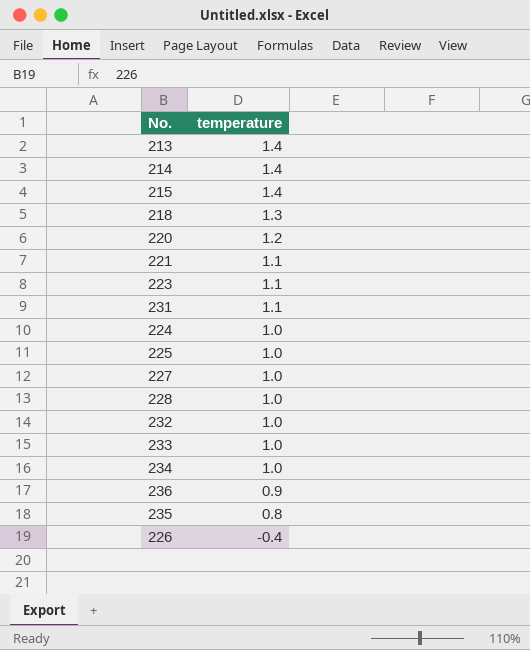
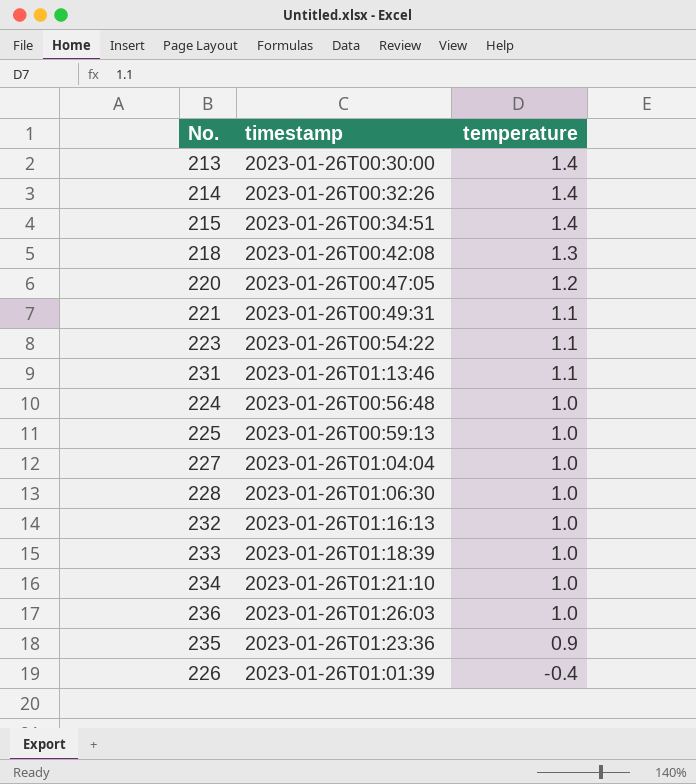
column timestamp | position: none -> 2
236 | temperature: 0.9 -> 1.0
235 | temperature: 0.8 -> 0.9

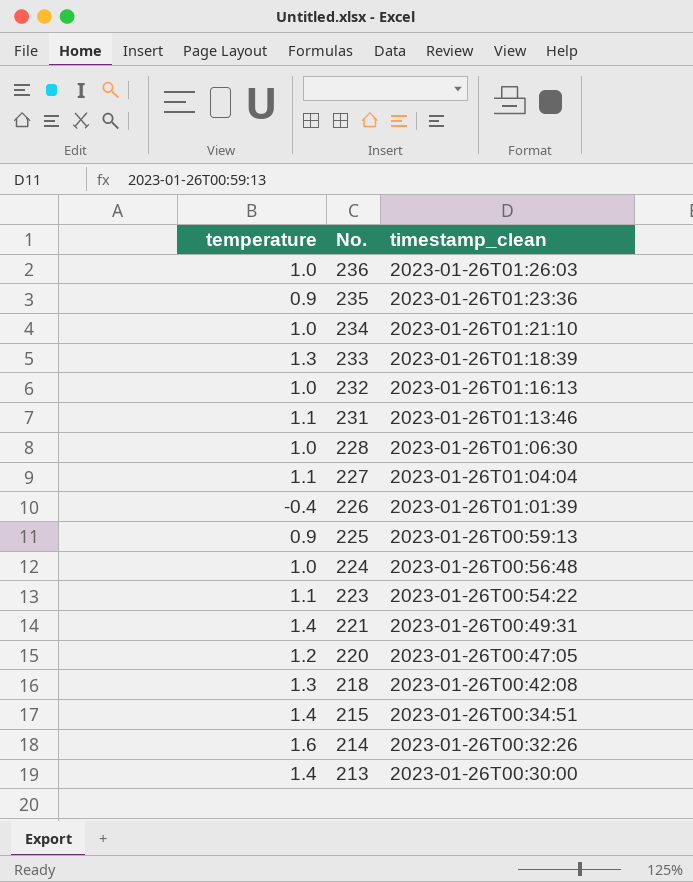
row order: temperature descending -> No. descending
column temperature | position: 3 -> 1
column name: timestamp -> timestamp_clean
233 | temperature: 1.0 -> 1.3
227 | temperature: 1.0 -> 1.1
225 | temperature: 1.0 -> 0.9
221 | temperature: 1.1 -> 1.4
214 | temperature: 1.4 -> 1.6

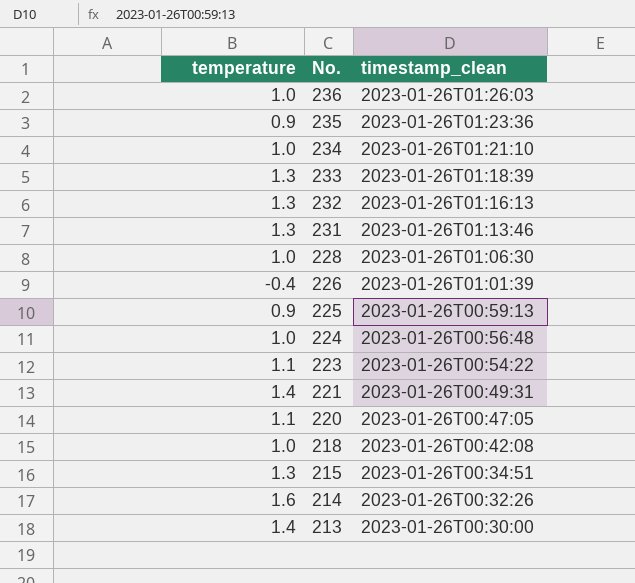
row 227: 1.1 | 2023-01-26T01:04:04 -> none
232 | temperature: 1.0 -> 1.3
231 | temperature: 1.1 -> 1.3
220 | temperature: 1.2 -> 1.1
218 | temperature: 1.3 -> 1.0
215 | temperature: 1.4 -> 1.3

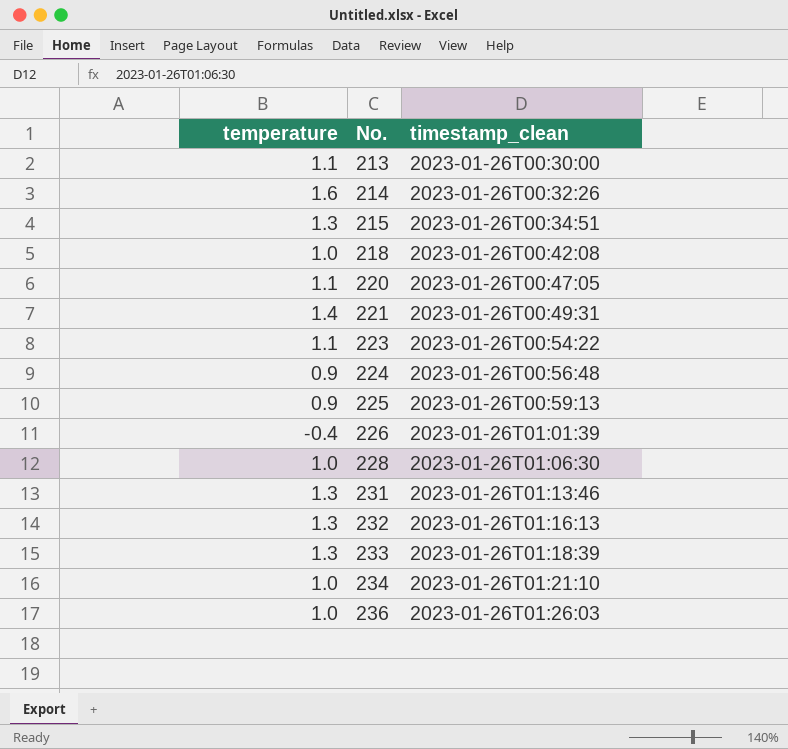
row order: No. descending -> No. ascending
row 235: 0.9 | 2023-01-26T01:23:36 -> none
213 | temperature: 1.4 -> 1.1
224 | temperature: 1.0 -> 0.9

